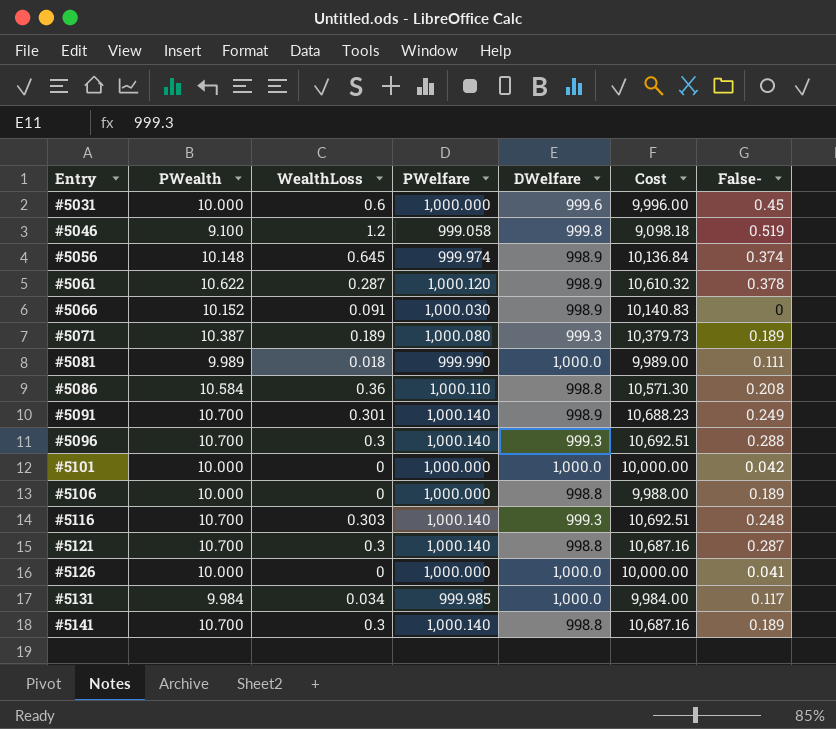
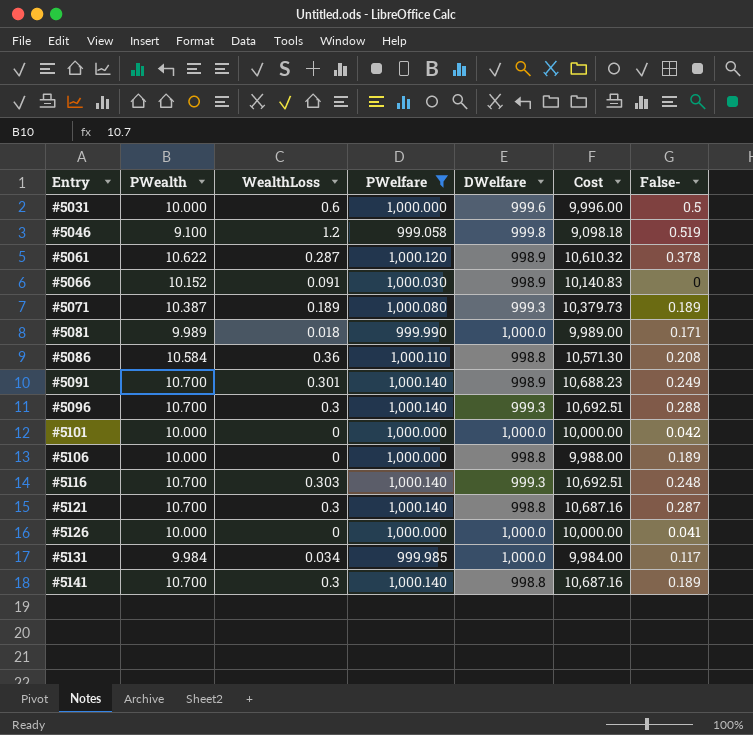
filter: none -> PWelfare != 999.974
#5031 | False-: 0.45 -> 0.5
#5081 | False-: 0.111 -> 0.171

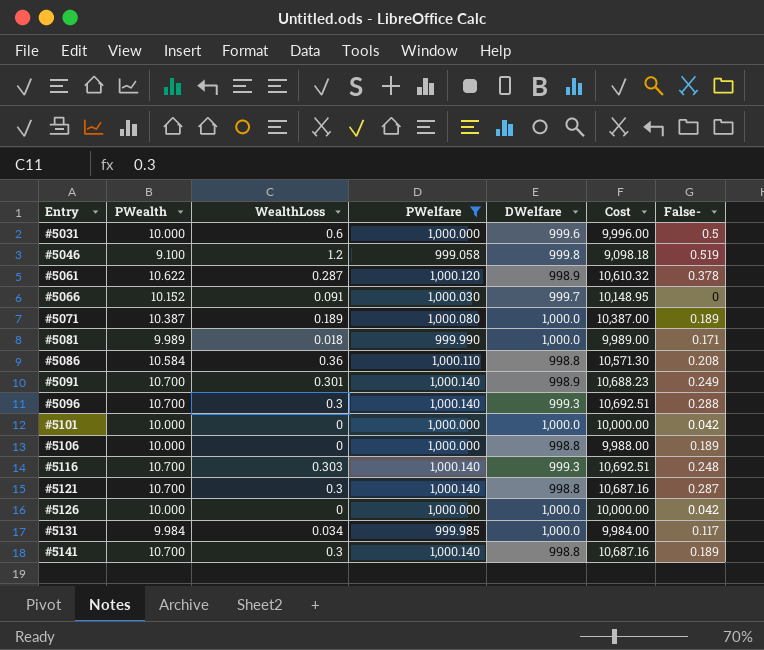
#5066 | DWelfare: 998.9 -> 999.7
#5066 | Cost: 10,140.83 -> 10,148.95
#5071 | DWelfare: 999.3 -> 1,000.0
#5071 | Cost: 10,379.73 -> 10,387.00
#5126 | False-: 0.041 -> 0.042

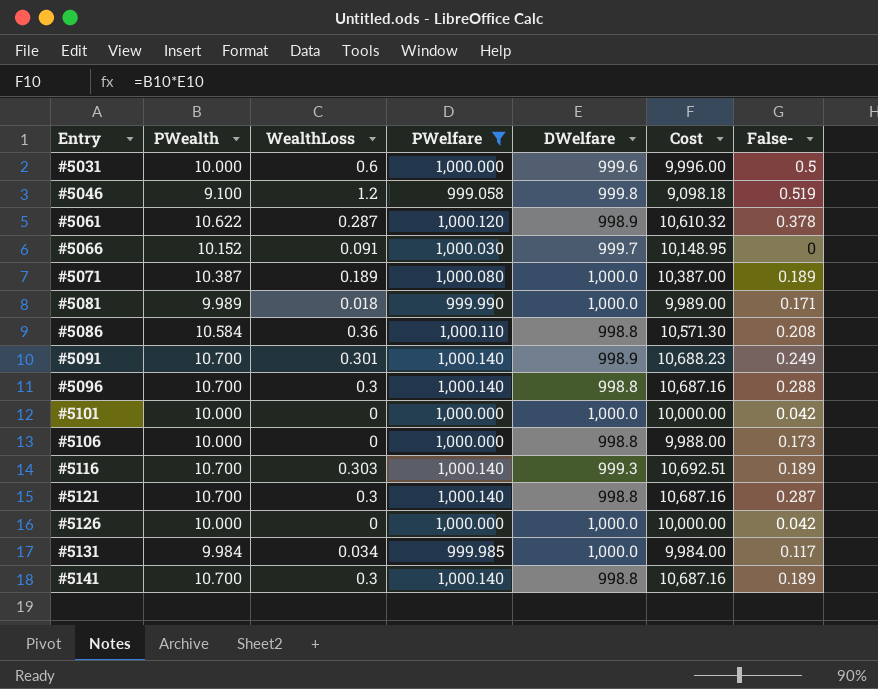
#5096 | DWelfare: 999.3 -> 998.8
#5096 | Cost: 10,692.51 -> 10,687.16
#5106 | False-: 0.189 -> 0.173
#5116 | False-: 0.248 -> 0.189

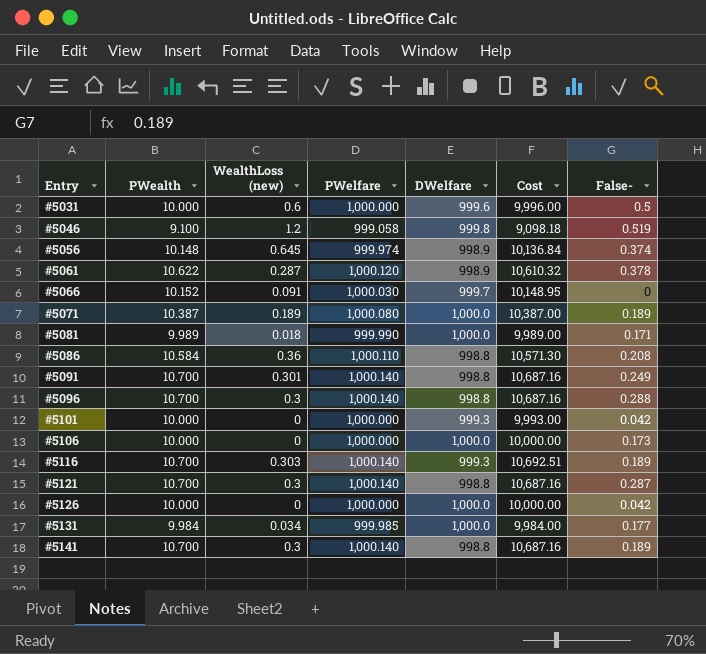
filter: PWelfare != 999.974 -> none
column name: WealthLoss -> WealthLoss (new)
#5091 | DWelfare: 998.9 -> 998.8
#5091 | Cost: 10,688.23 -> 10,687.16
#5101 | DWelfare: 1,000.0 -> 999.3
#5101 | Cost: 10,000.00 -> 9,993.00
#5106 | DWelfare: 998.8 -> 1,000.0
#5106 | Cost: 9,988.00 -> 10,000.00
#5131 | False-: 0.117 -> 0.177

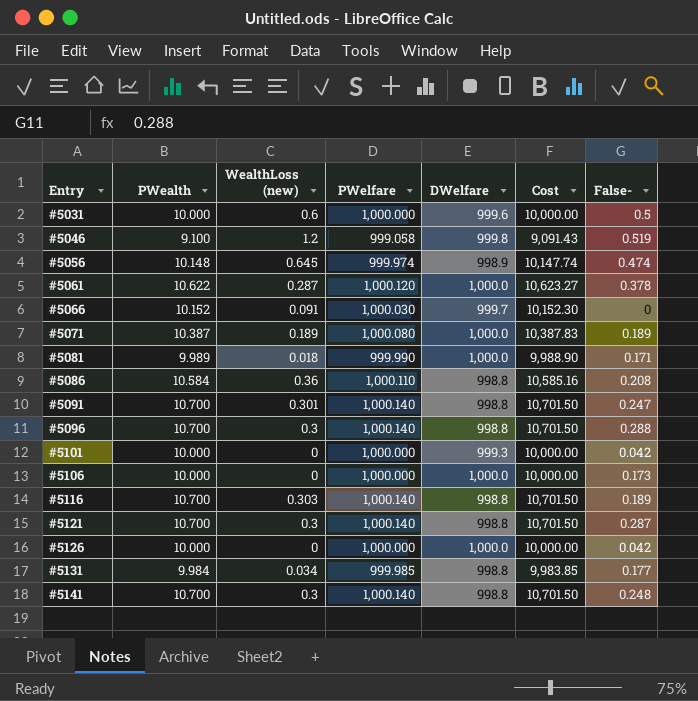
column Cost | formula: [PWealth] * [DWelfare] -> [PWealth] * [PWelfare]
#5056 | False-: 0.374 -> 0.474
#5061 | DWelfare: 998.9 -> 1,000.0
#5091 | False-: 0.249 -> 0.247
#5116 | DWelfare: 999.3 -> 998.8
#5131 | DWelfare: 1,000.0 -> 998.8
#5141 | False-: 0.189 -> 0.248

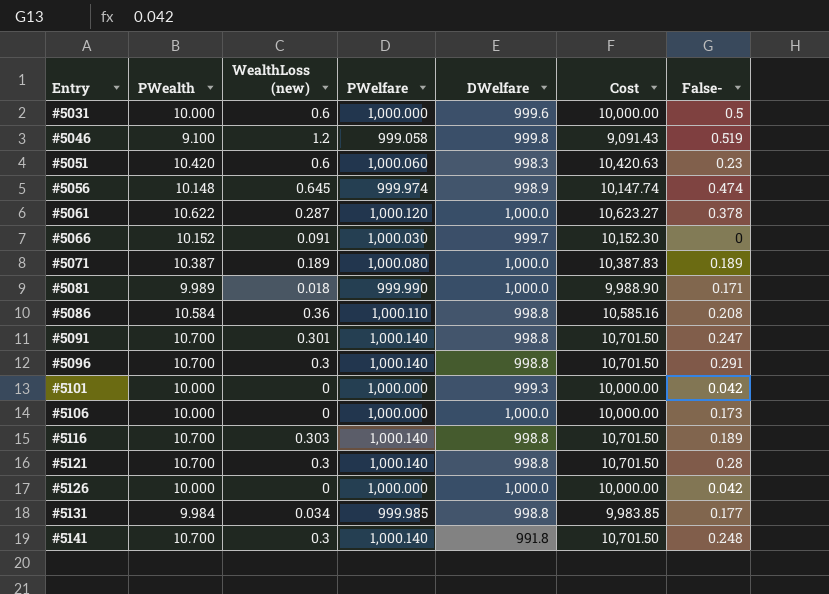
row #5051: none -> 10.420 | 0.6 | 1,000.060 | 998.3 | 10,420.63 | 0.23
#5096 | False-: 0.288 -> 0.291
#5121 | False-: 0.287 -> 0.28
#5141 | DWelfare: 998.8 -> 991.8

